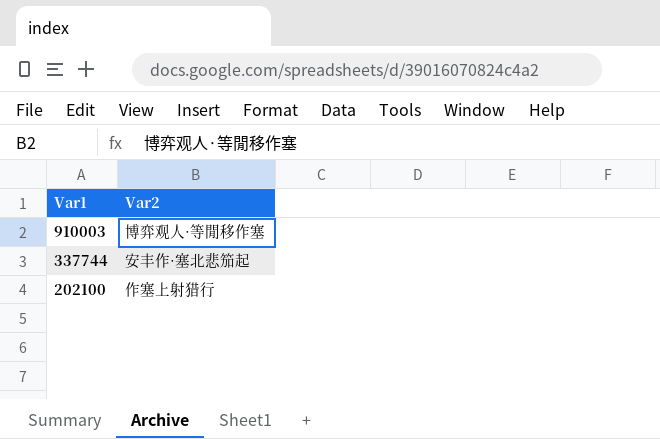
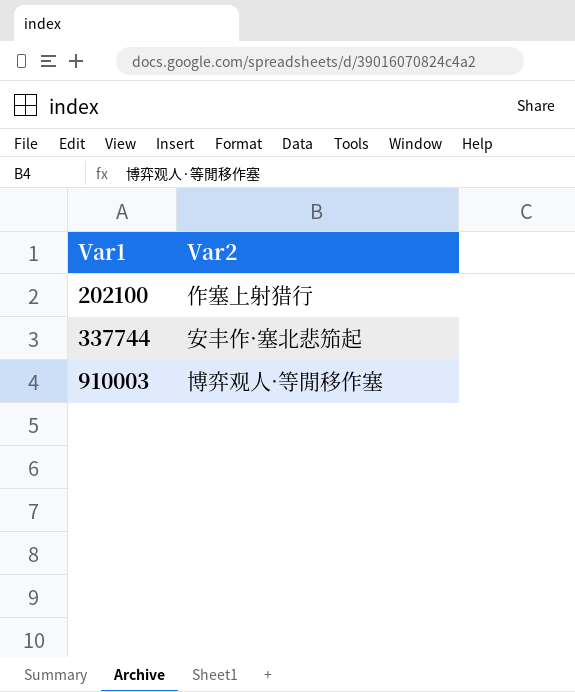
row order: Var1 descending -> Var1 ascending

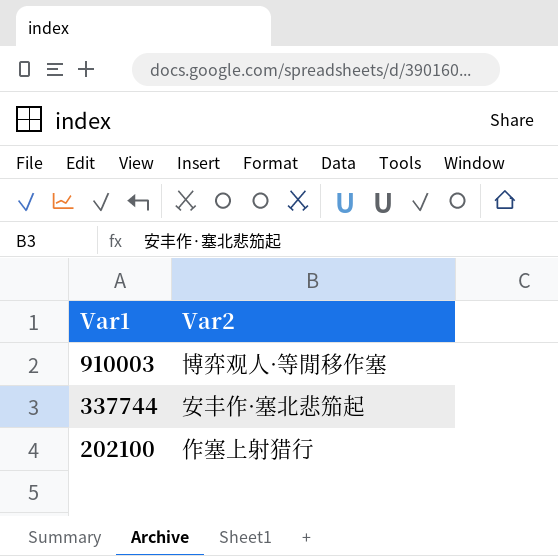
row order: Var1 ascending -> Var1 descending

